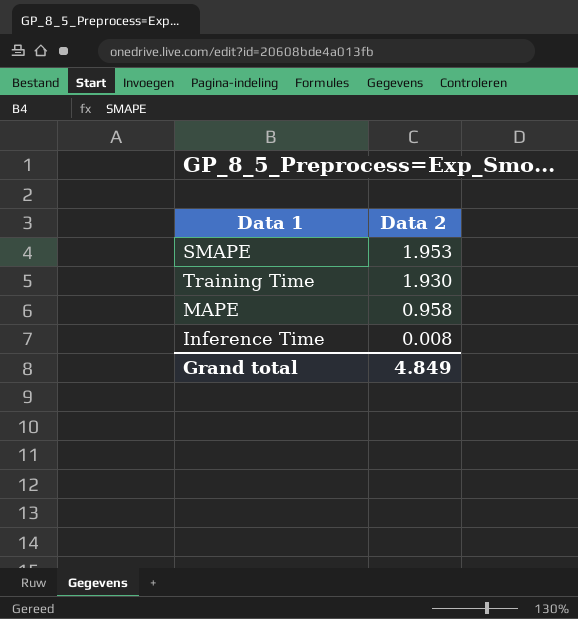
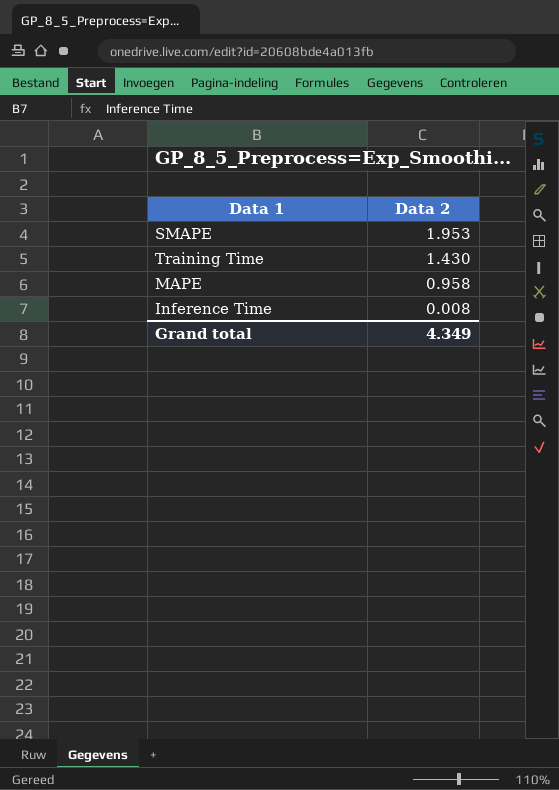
Training Time | Data 2: 1.930 -> 1.430
Grand total | Data 2: 4.849 -> 4.349

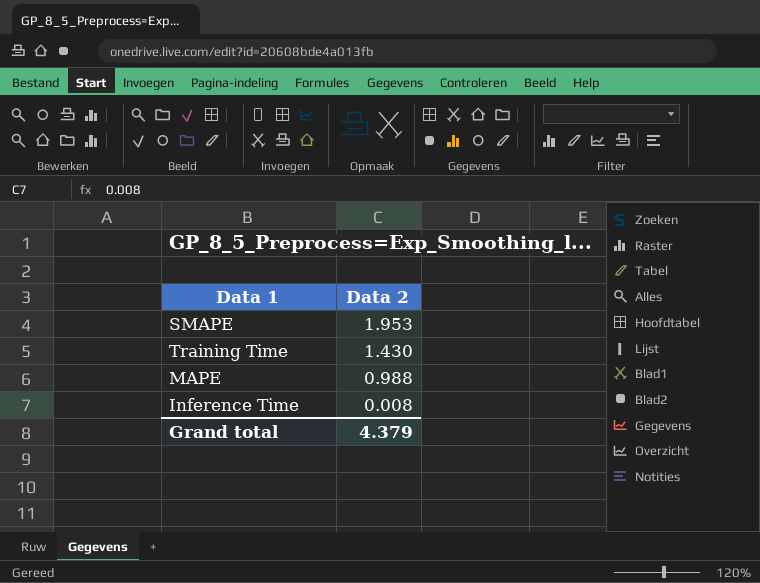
MAPE | Data 2: 0.958 -> 0.988
Grand total | Data 2: 4.349 -> 4.379

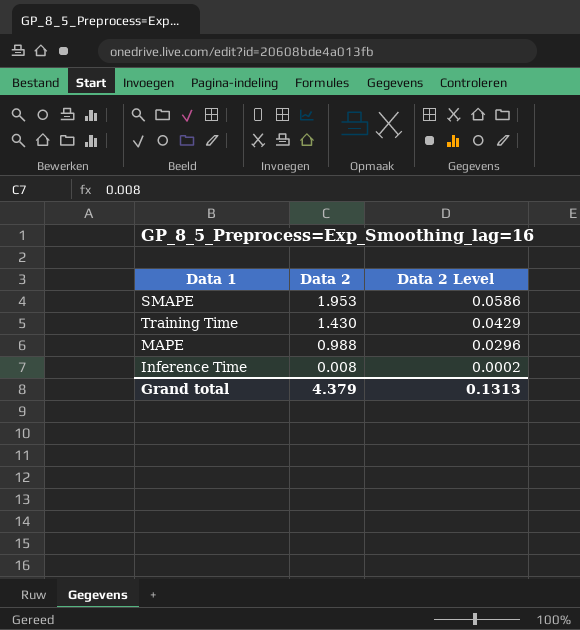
column Data 2 Level | formula: none -> [Data 2] * 0.03

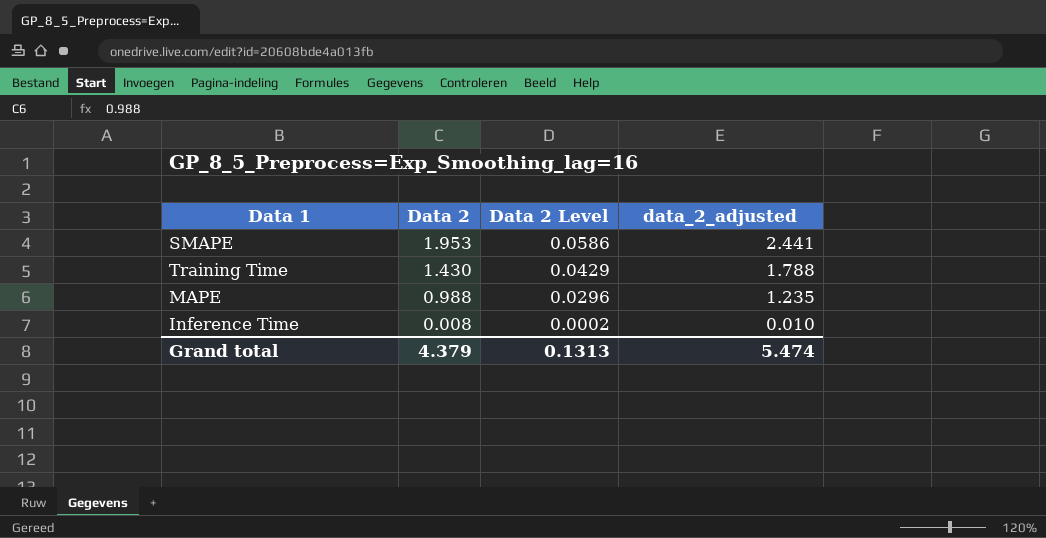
column data_2_adjusted | formula: none -> [Data 2] * 1.25

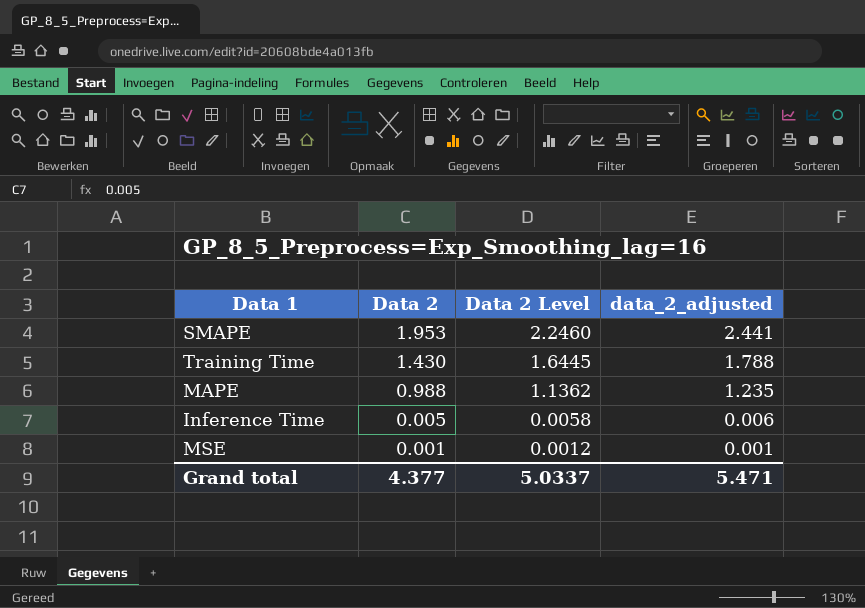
column Data 2 Level | formula: [Data 2] * 0.03 -> [Data 2] * 1.15
Inference Time | Data 2: 0.008 -> 0.005
Inference Time | data_2_adjusted: 0.010 -> 0.006
row MSE: none -> 0.001 | 0.0012 | 0.001
Grand total | Data 2: 4.379 -> 4.377
Grand total | Data 2 Level: 0.1313 -> 5.0337
Grand total | data_2_adjusted: 5.474 -> 5.471

